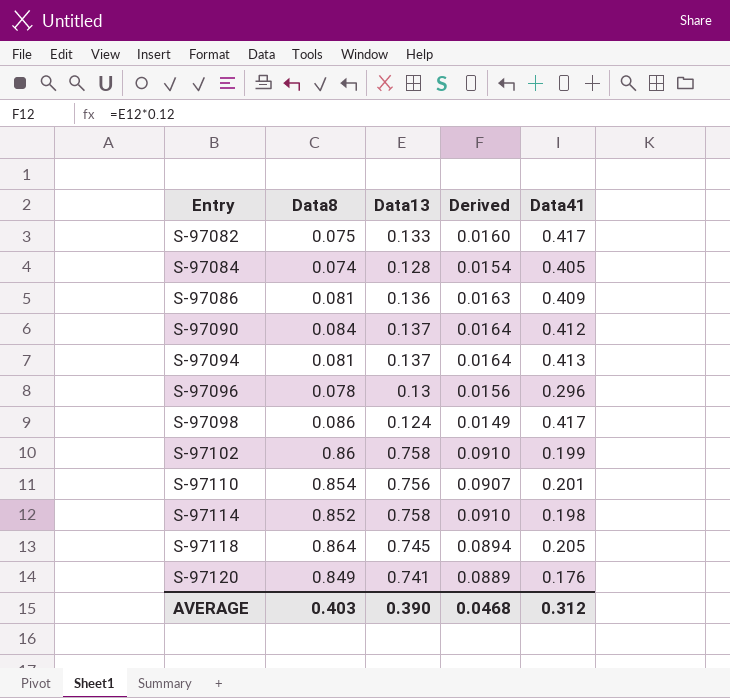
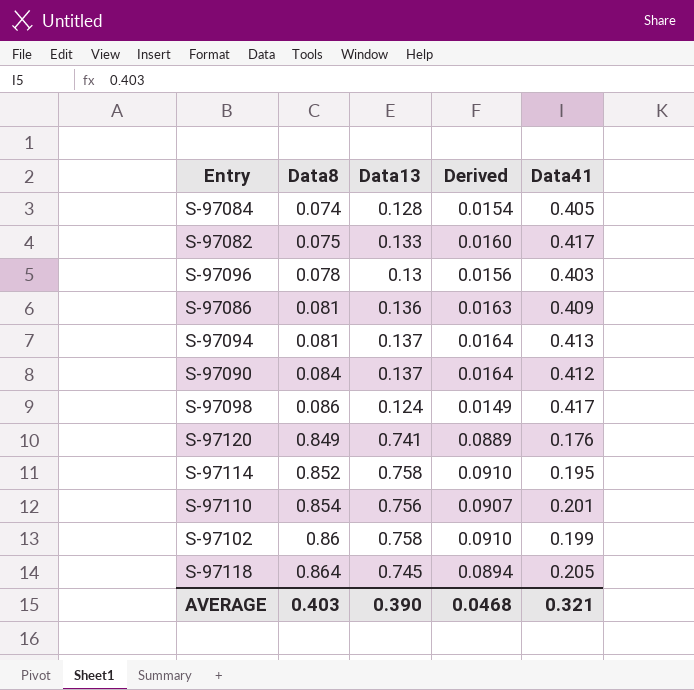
row order: Entry ascending -> Data8 ascending
S-97096 | Data41: 0.296 -> 0.403
S-97114 | Data41: 0.198 -> 0.195
AVERAGE | Data41: 0.312 -> 0.321

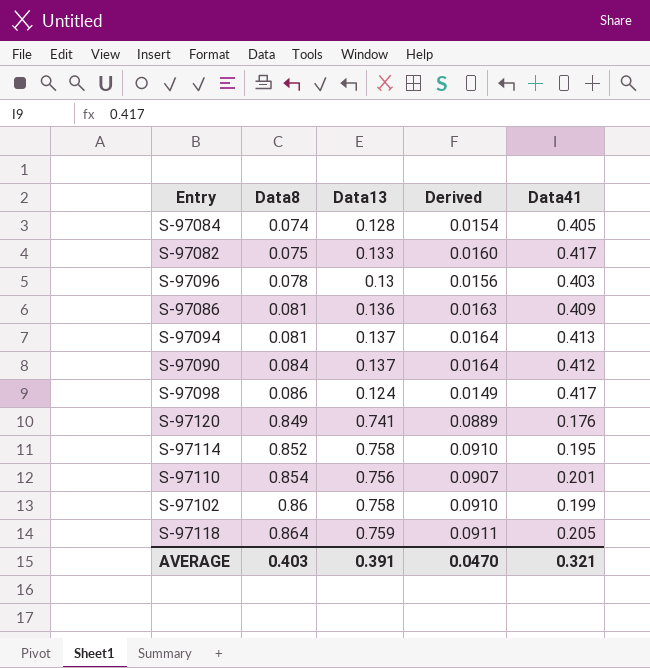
S-97118 | Data13: 0.745 -> 0.759
S-97118 | Derived: 0.0894 -> 0.0911
AVERAGE | Data13: 0.390 -> 0.391
AVERAGE | Derived: 0.0468 -> 0.0470

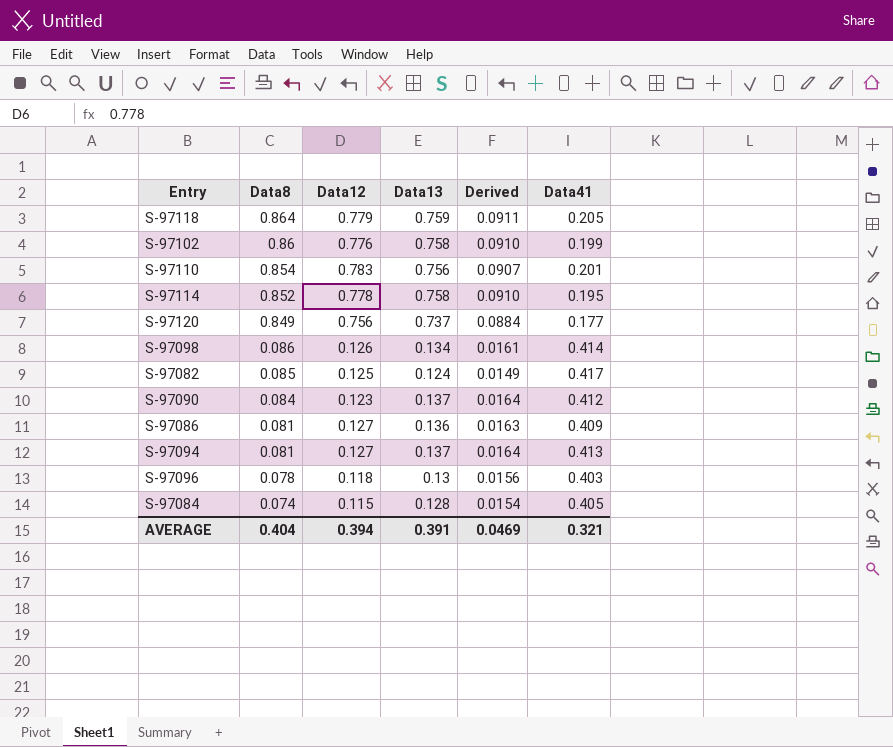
row order: Data8 ascending -> Data8 descending
column Data12 | position: none -> 3
S-97120 | Data13: 0.741 -> 0.737
S-97120 | Derived: 0.0889 -> 0.0884
S-97120 | Data41: 0.176 -> 0.177
S-97098 | Data13: 0.124 -> 0.134
S-97098 | Derived: 0.0149 -> 0.0161
S-97098 | Data41: 0.417 -> 0.414
S-97082 | Data8: 0.075 -> 0.085
S-97082 | Data13: 0.133 -> 0.124
S-97082 | Derived: 0.0160 -> 0.0149
AVERAGE | Data8: 0.403 -> 0.404
AVERAGE | Derived: 0.0470 -> 0.0469

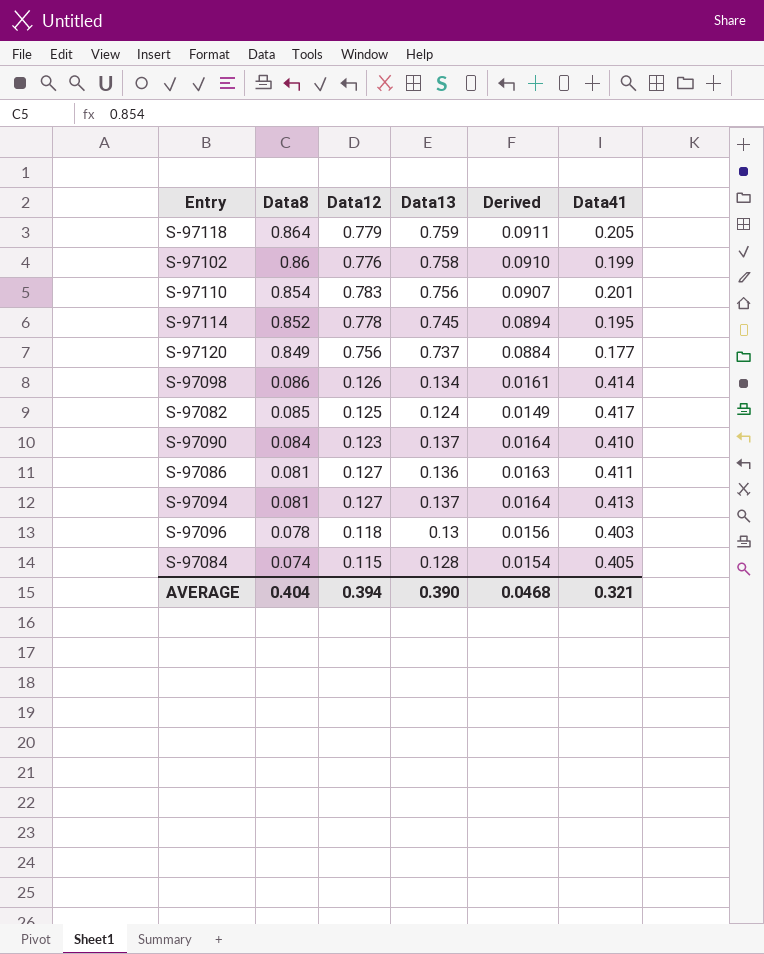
S-97114 | Data13: 0.758 -> 0.745
S-97114 | Derived: 0.0910 -> 0.0894
S-97090 | Data41: 0.412 -> 0.410
S-97086 | Data41: 0.409 -> 0.411
AVERAGE | Data13: 0.391 -> 0.390
AVERAGE | Derived: 0.0469 -> 0.0468

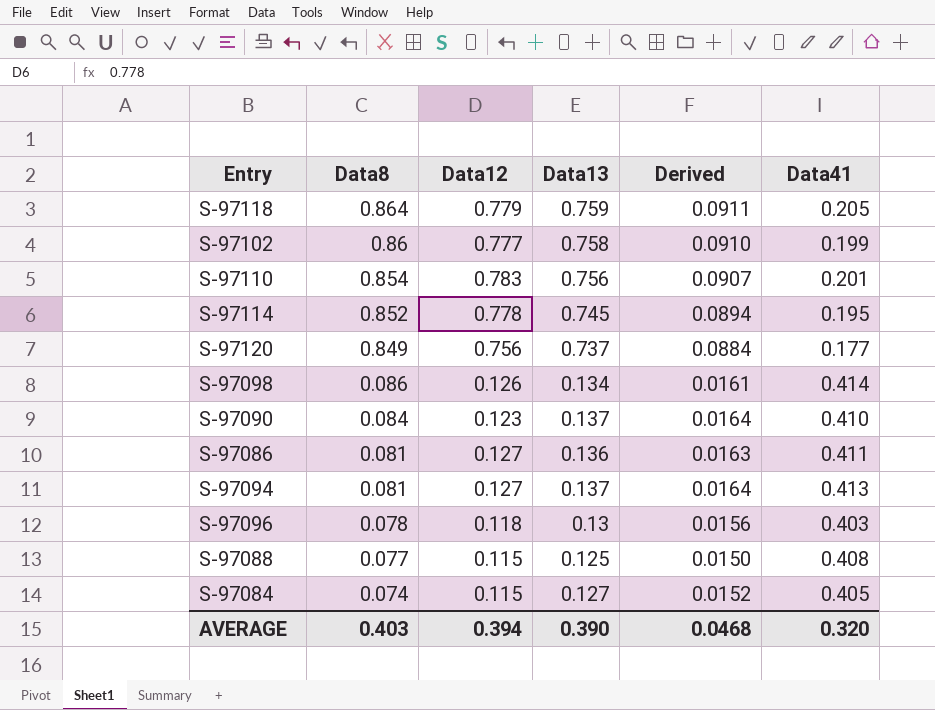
row S-97082: 0.085 | 0.125 | 0.124 | 0.0149 | 0.417 -> none
S-97102 | Data12: 0.776 -> 0.777
row S-97088: none -> 0.077 | 0.115 | 0.125 | 0.0150 | 0.408
S-97084 | Data13: 0.128 -> 0.127
S-97084 | Derived: 0.0154 -> 0.0152
AVERAGE | Data8: 0.404 -> 0.403
AVERAGE | Data41: 0.321 -> 0.320

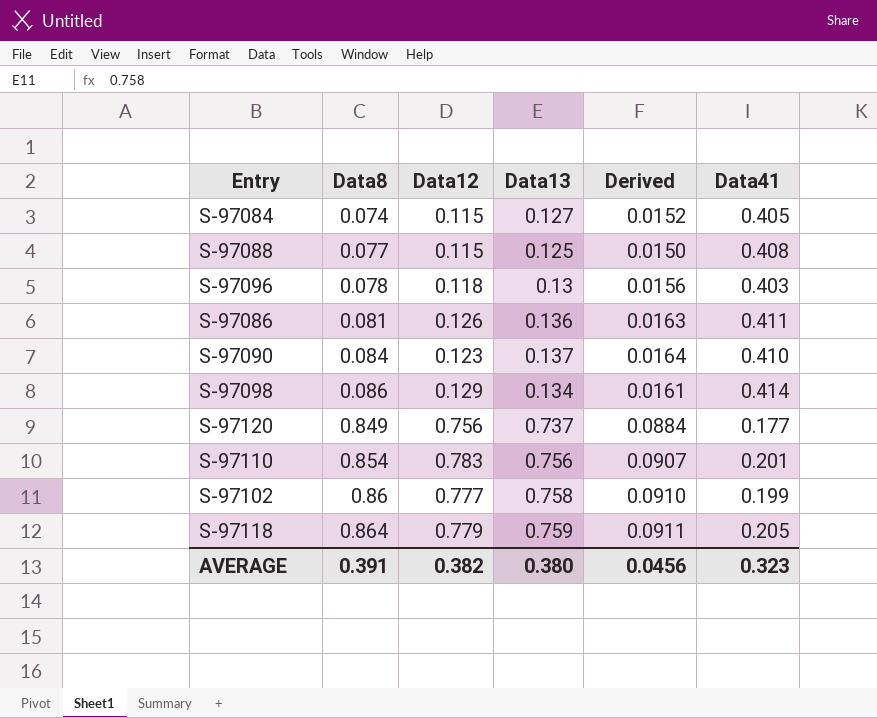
row order: Data8 descending -> Data8 ascending
row S-97114: 0.852 | 0.778 | 0.745 | 0.0894 | 0.195 -> none
row S-97094: 0.081 | 0.127 | 0.137 | 0.0164 | 0.413 -> none
S-97086 | Data12: 0.127 -> 0.126
S-97098 | Data12: 0.126 -> 0.129
AVERAGE | Data8: 0.403 -> 0.391
AVERAGE | Data12: 0.394 -> 0.382
AVERAGE | Data13: 0.390 -> 0.380
AVERAGE | Derived: 0.0468 -> 0.0456
AVERAGE | Data41: 0.320 -> 0.323

